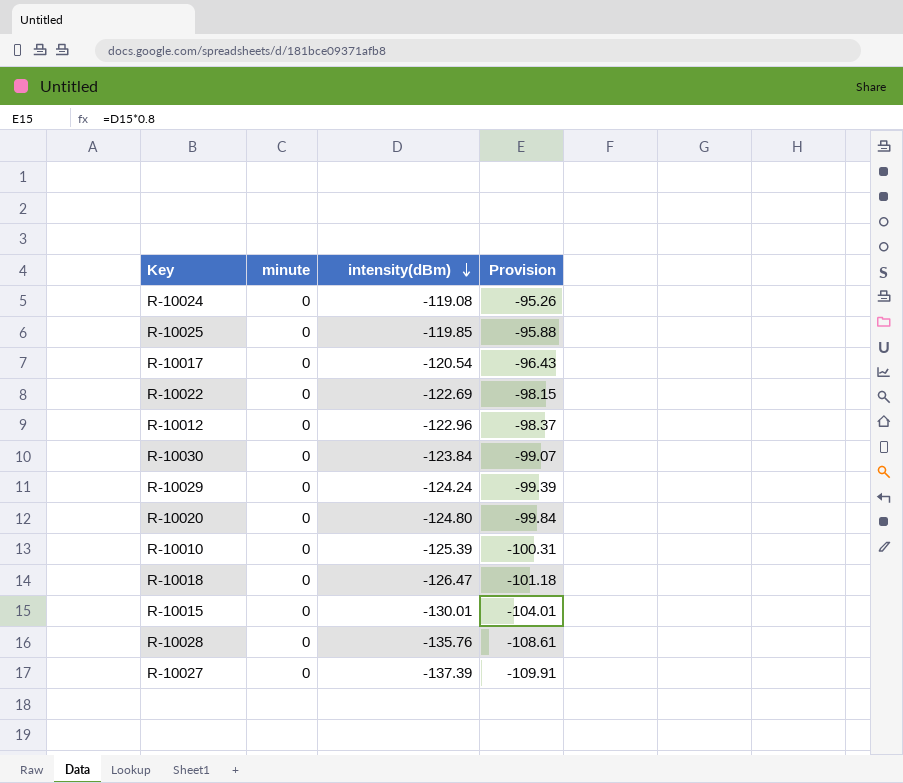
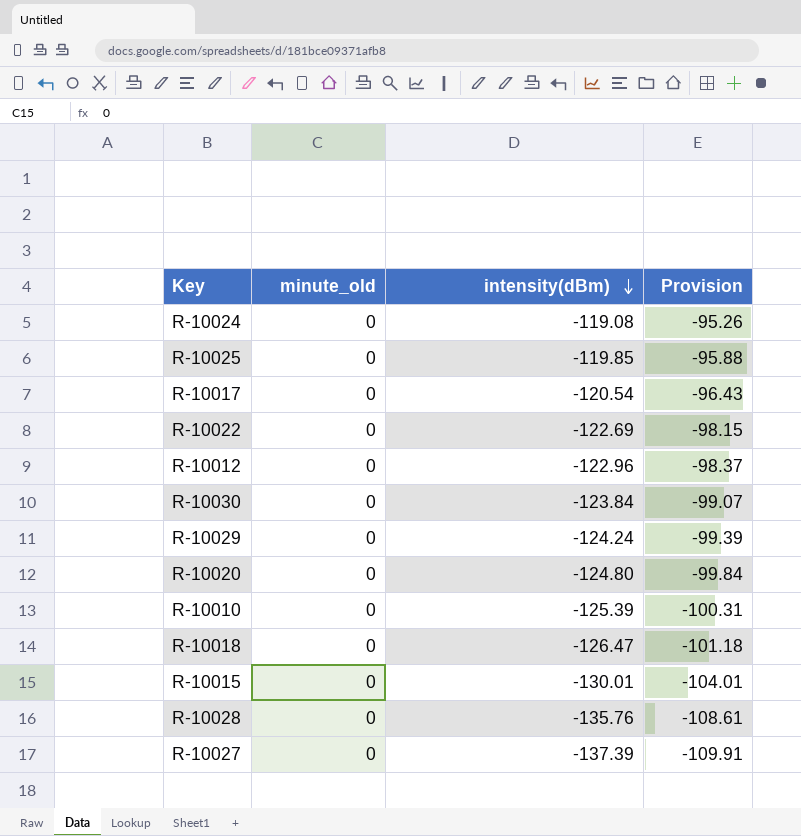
column name: minute -> minute_old

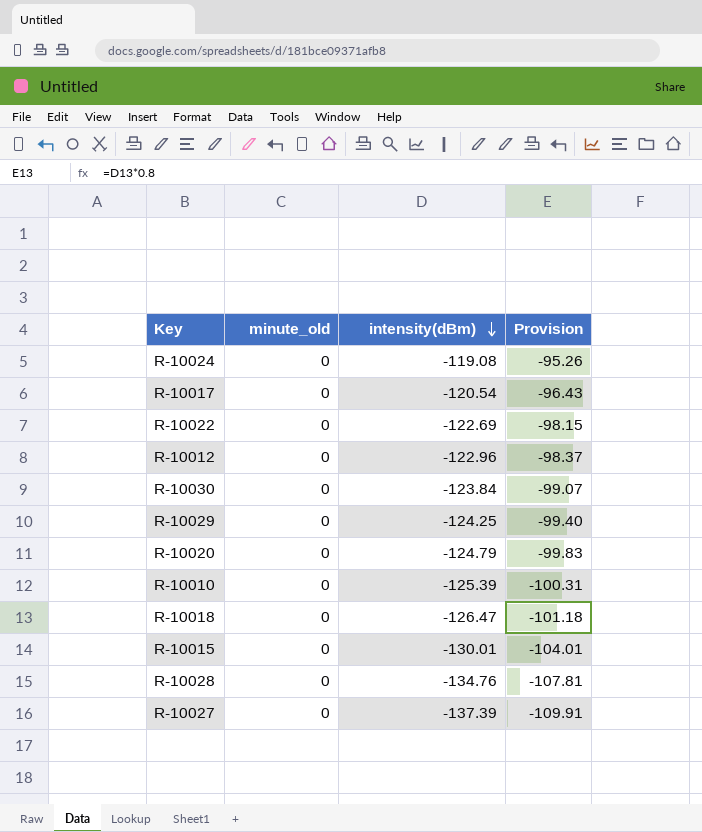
row R-10025: 0 | -119.85 | -95.88 -> none
R-10029 | intensity(dBm): -124.24 -> -124.25
R-10029 | Provision: -99.39 -> -99.40
R-10020 | intensity(dBm): -124.80 -> -124.79
R-10020 | Provision: -99.84 -> -99.83
R-10028 | intensity(dBm): -135.76 -> -134.76
R-10028 | Provision: -108.61 -> -107.81

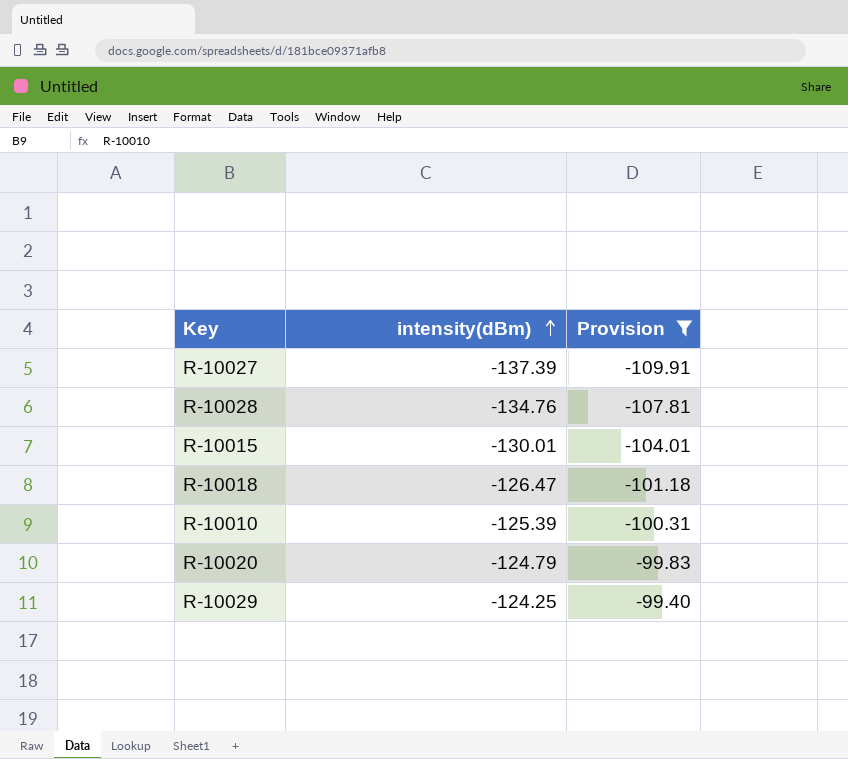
filter: none -> Provision <= -99.40
row order: intensity(dBm) descending -> intensity(dBm) ascending
column minute_old | position: 2 -> none

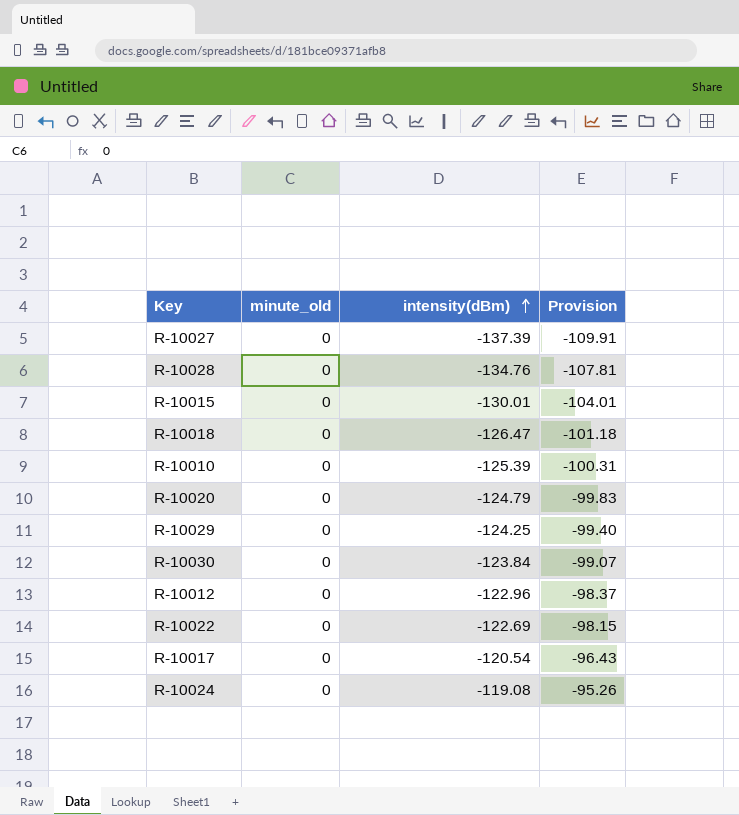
filter: Provision <= -99.40 -> none
column minute_old | position: none -> 2

